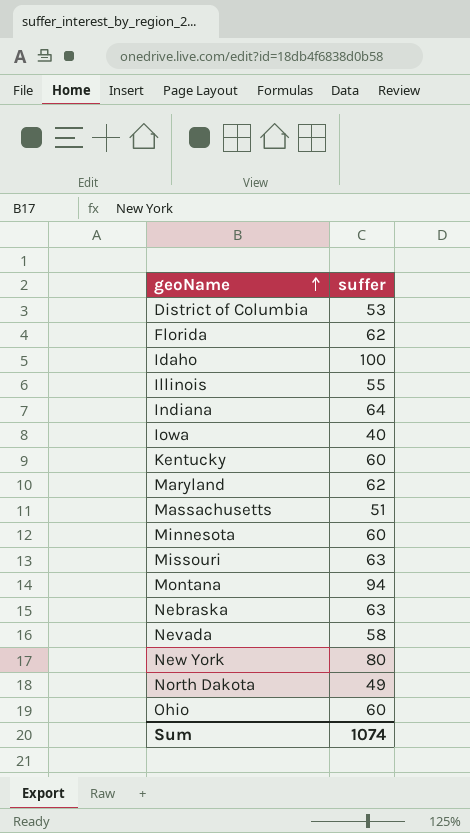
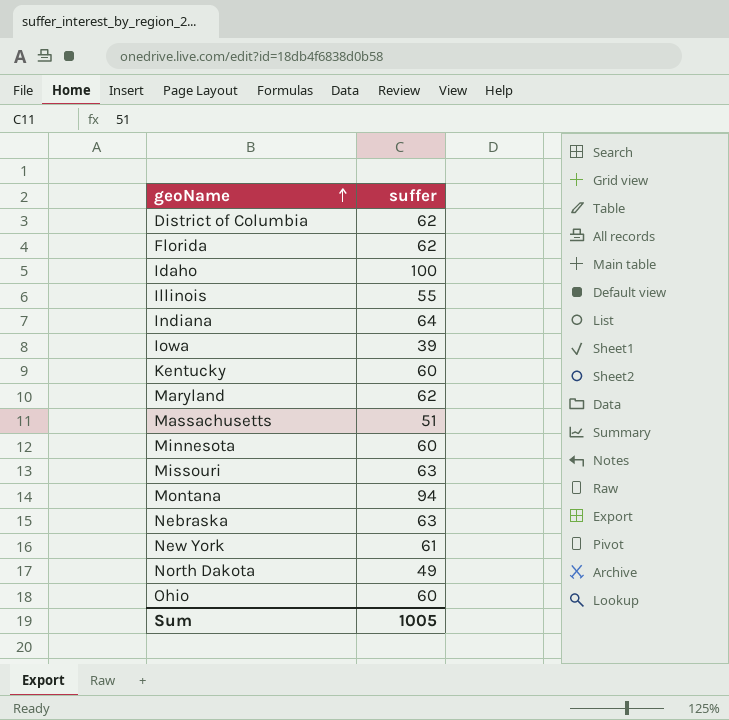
row Nevada: 58 -> none
District of Columbia | suffer: 53 -> 62
Iowa | suffer: 40 -> 39
New York | suffer: 80 -> 61
Sum | suffer: 1074 -> 1005

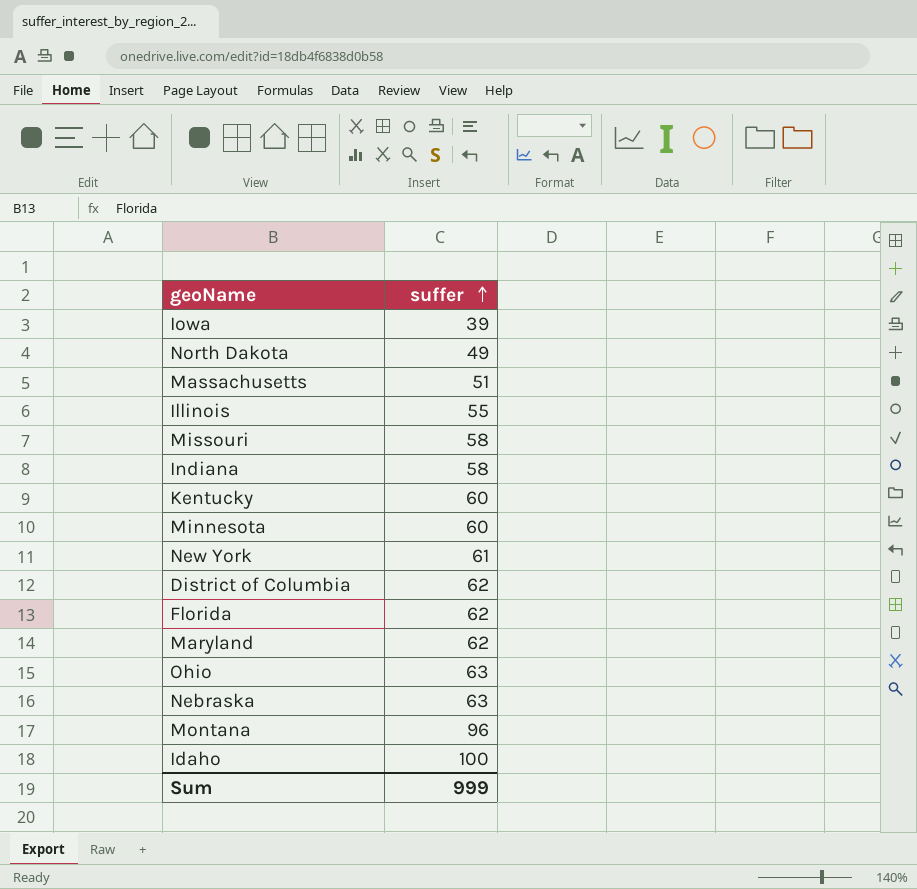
row order: geoName ascending -> suffer ascending
Missouri | suffer: 63 -> 58
Indiana | suffer: 64 -> 58
Ohio | suffer: 60 -> 63
Montana | suffer: 94 -> 96
Sum | suffer: 1005 -> 999

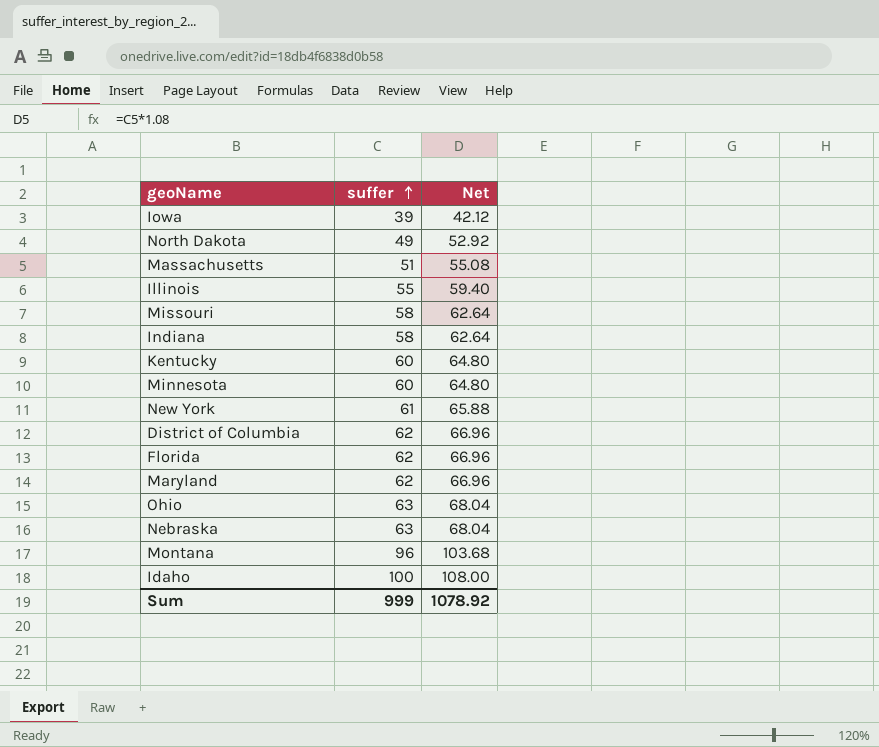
column Net | formula: none -> [suffer] * 1.08

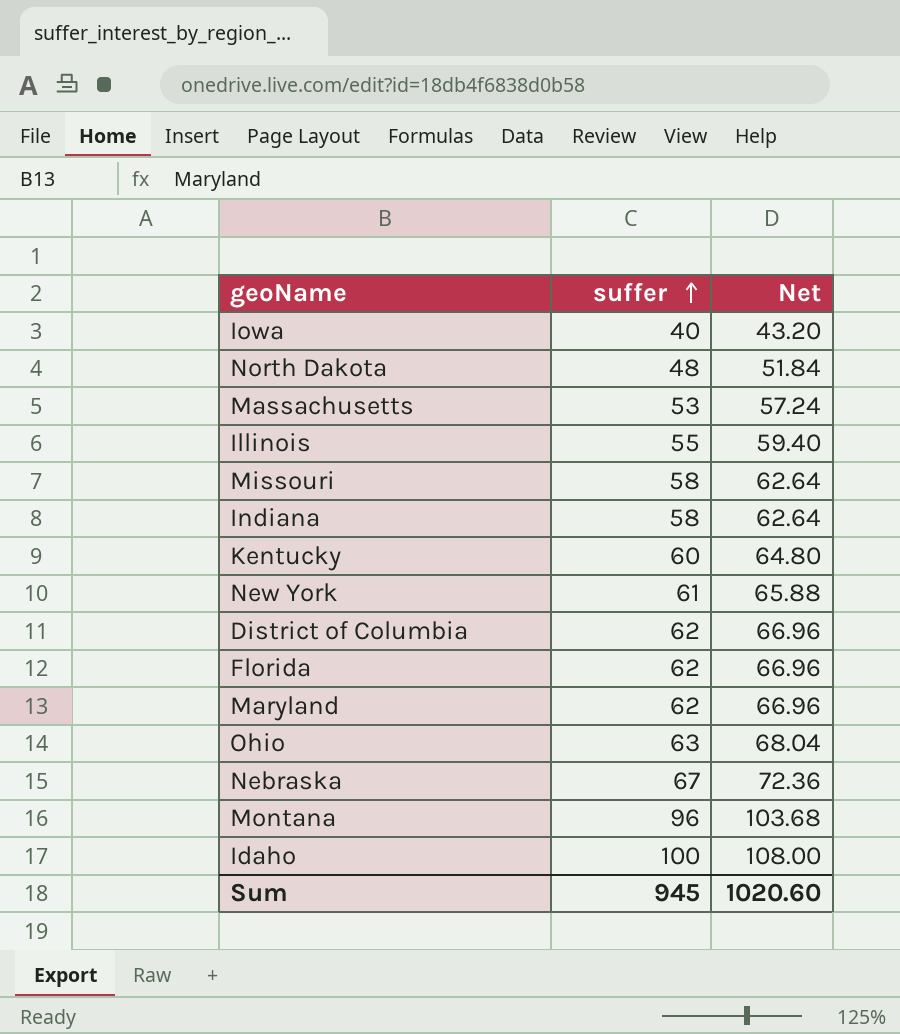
row Minnesota: 60 | 64.80 -> none
Iowa | suffer: 39 -> 40
Iowa | Net: 42.12 -> 43.20
North Dakota | suffer: 49 -> 48
North Dakota | Net: 52.92 -> 51.84
Massachusetts | suffer: 51 -> 53
Massachusetts | Net: 55.08 -> 57.24
Nebraska | suffer: 63 -> 67
Nebraska | Net: 68.04 -> 72.36
Sum | suffer: 999 -> 945
Sum | Net: 1078.92 -> 1020.60

